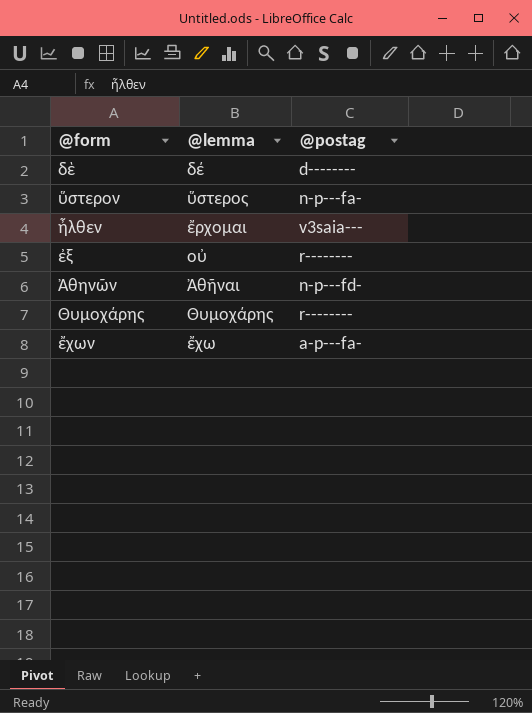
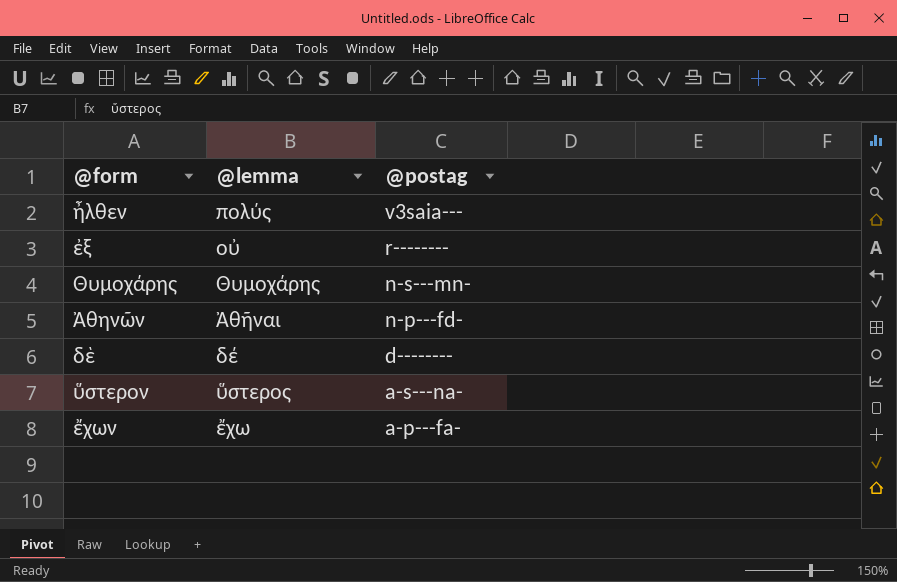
row order: none -> @postag descending
ἦλθεν | @lemma: ἔρχομαι -> πολύς
Θυμοχάρης | @postag: r-------- -> n-s---mn-
ὕστερον | @postag: n-p---fa- -> a-s---na-

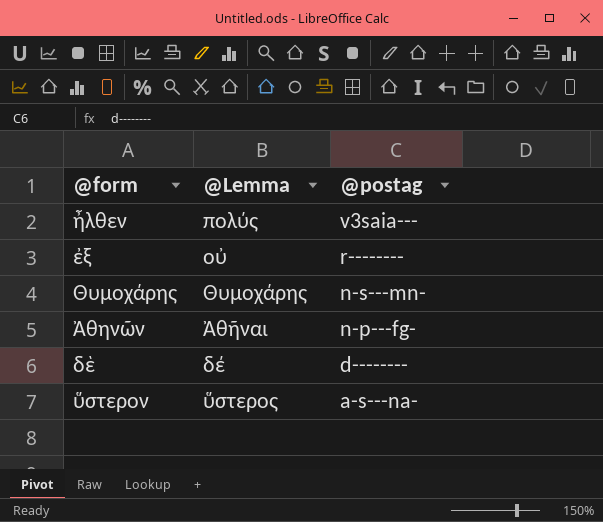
column name: @lemma -> @Lemma
row ἔχων: ἔχω | a-p---fa- -> none
Ἀθηνῶν | @postag: n-p---fd- -> n-p---fg-

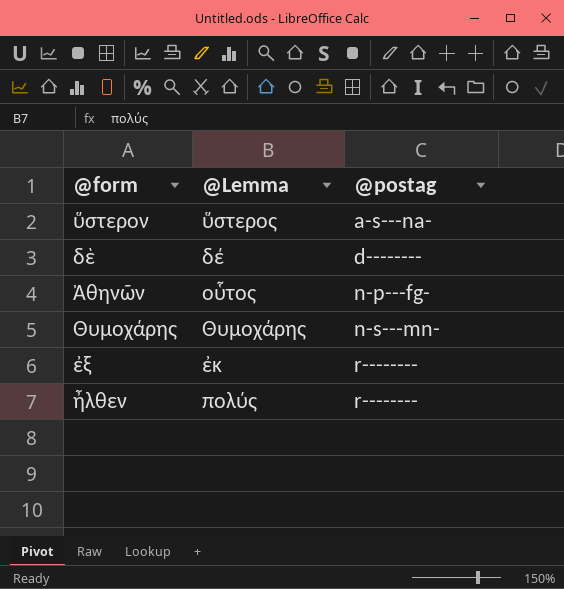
row order: @postag descending -> @postag ascending
Ἀθηνῶν | @Lemma: Ἀθῆναι -> οὗτος
ἐξ | @Lemma: οὐ -> ἐκ
ἦλθεν | @postag: v3saia--- -> r--------

